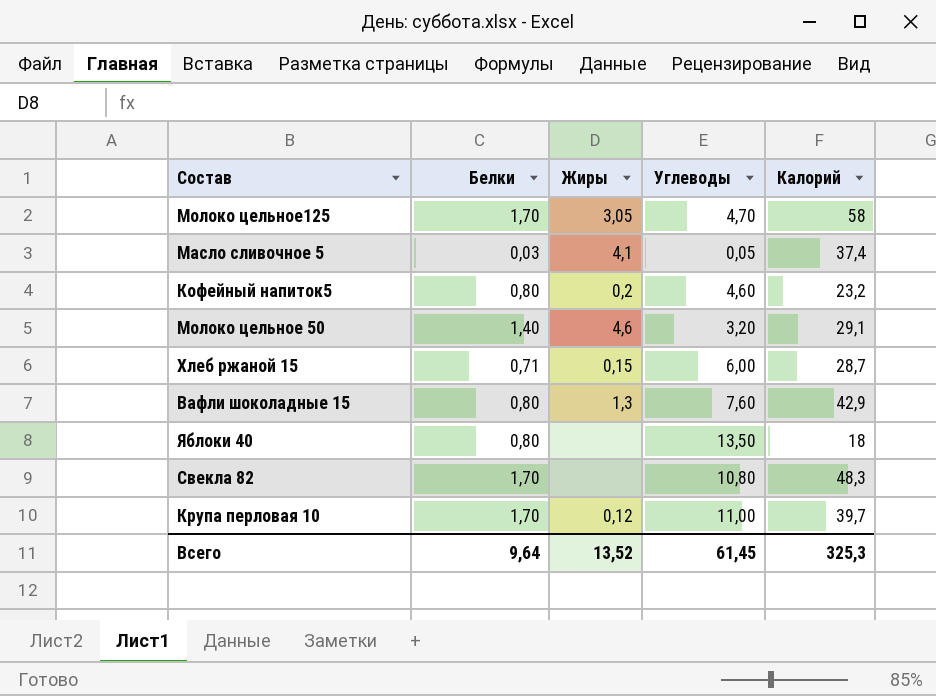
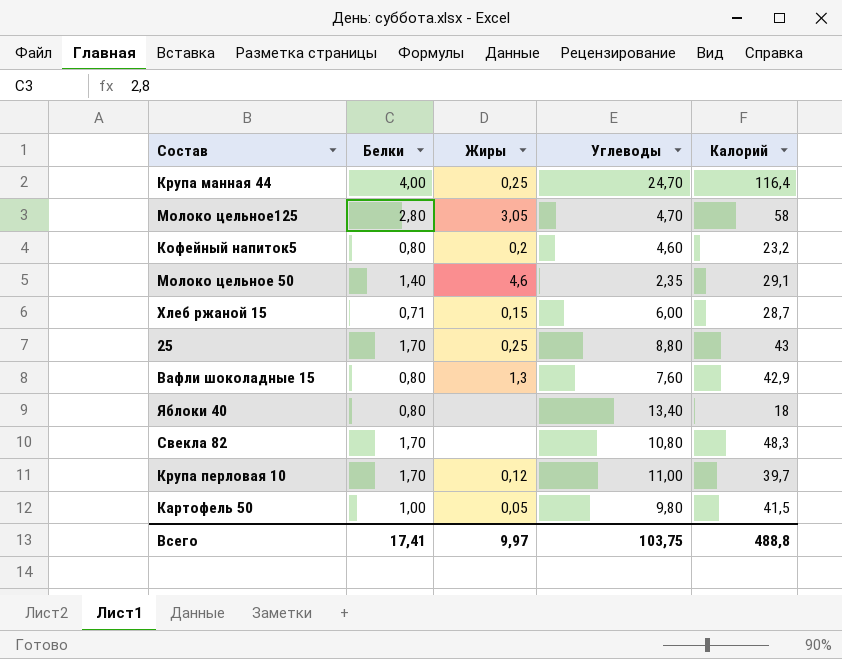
row Масло сливочное 5: 0,03 | 4,1 | 0,05 | 37,4 -> none
row Крупа манная 44: none -> 4,00 | 0,25 | 24,70 | 116,4
Молоко цельное125 | Белки: 1,70 -> 2,80
Молоко цельное 50 | Углеводы: 3,20 -> 2,35
row 25: none -> 1,70 | 0,25 | 8,80 | 43
Яблоки 40 | Углеводы: 13,50 -> 13,40
row Картофель 50: none -> 1,00 | 0,05 | 9,80 | 41,5
Всего | Белки: 9,64 -> 17,41
Всего | Жиры: 13,52 -> 9,97
Всего | Углеводы: 61,45 -> 103,75
Всего | Калорий: 325,3 -> 488,8

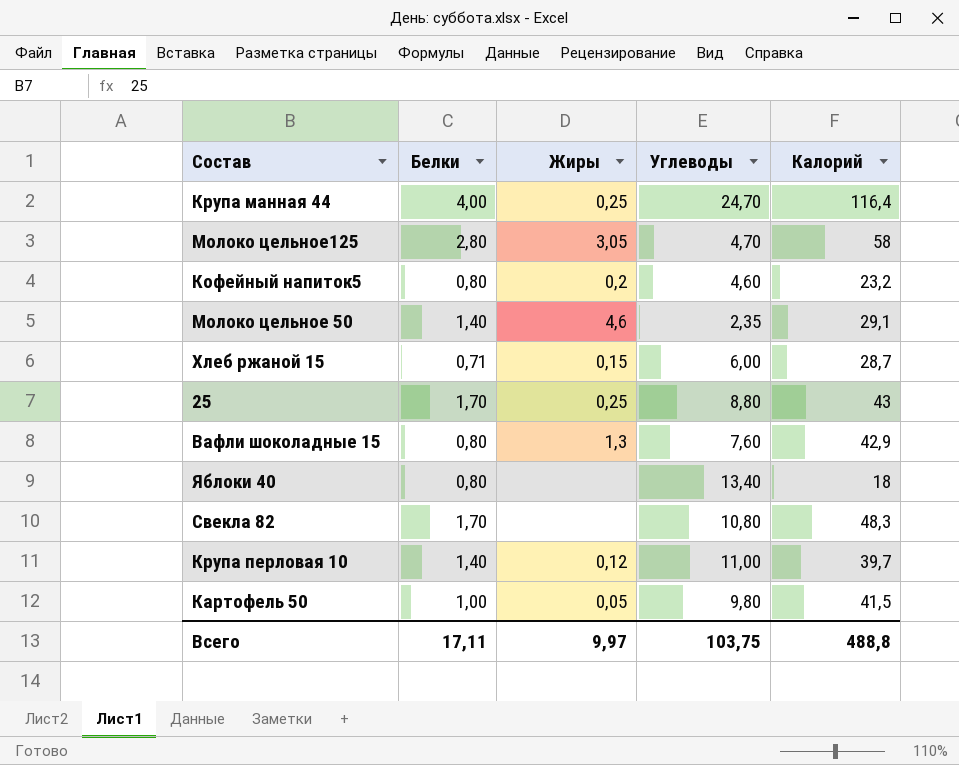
Крупа перловая 10 | Белки: 1,70 -> 1,40
Всего | Белки: 17,41 -> 17,11

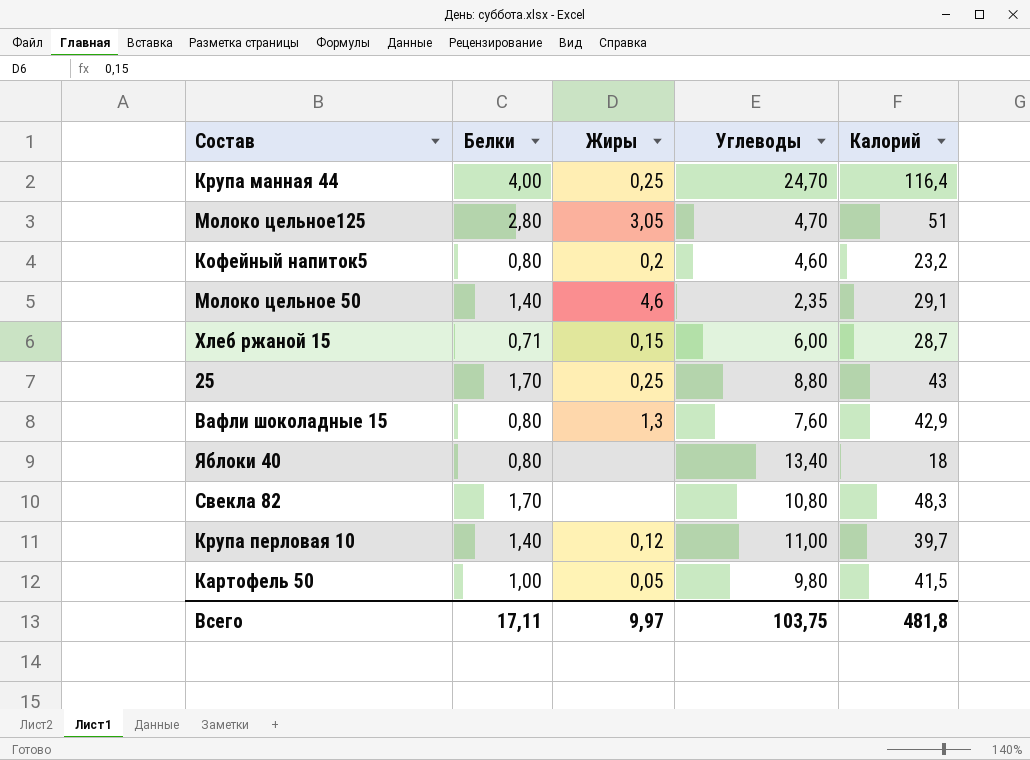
Молоко цельное125 | Калорий: 58 -> 51
Всего | Калорий: 488,8 -> 481,8

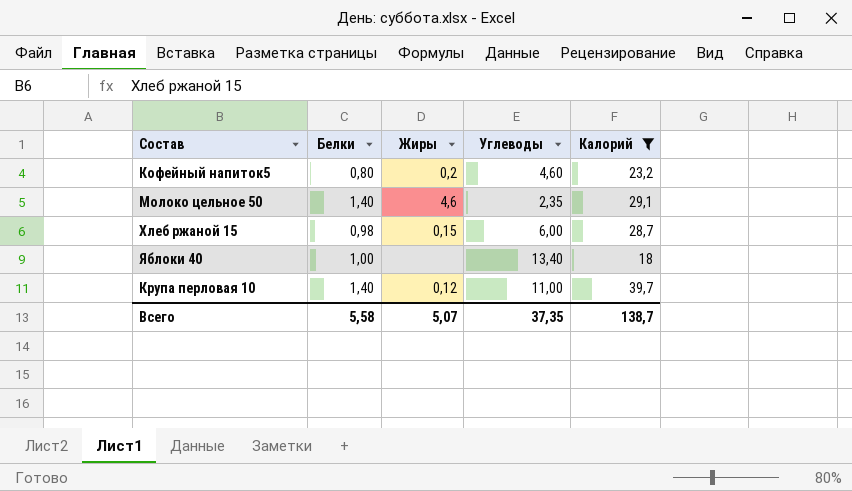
filter: none -> Калорий <= 39,7
Хлеб ржаной 15 | Белки: 0,71 -> 0,98
Яблоки 40 | Белки: 0,80 -> 1,00
Всего | Белки: 17,11 -> 5,58
Всего | Жиры: 9,97 -> 5,07
Всего | Углеводы: 103,75 -> 37,35
Всего | Калорий: 481,8 -> 138,7

